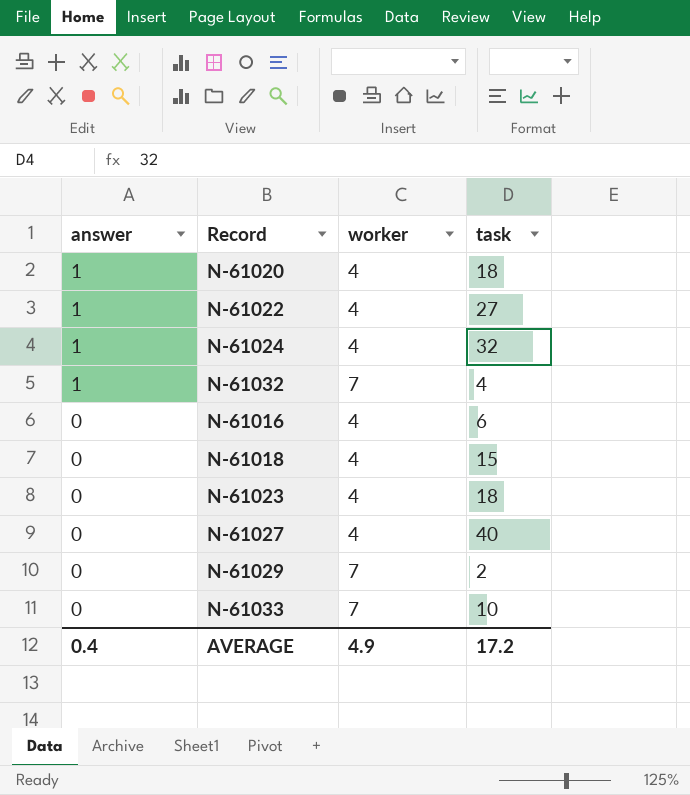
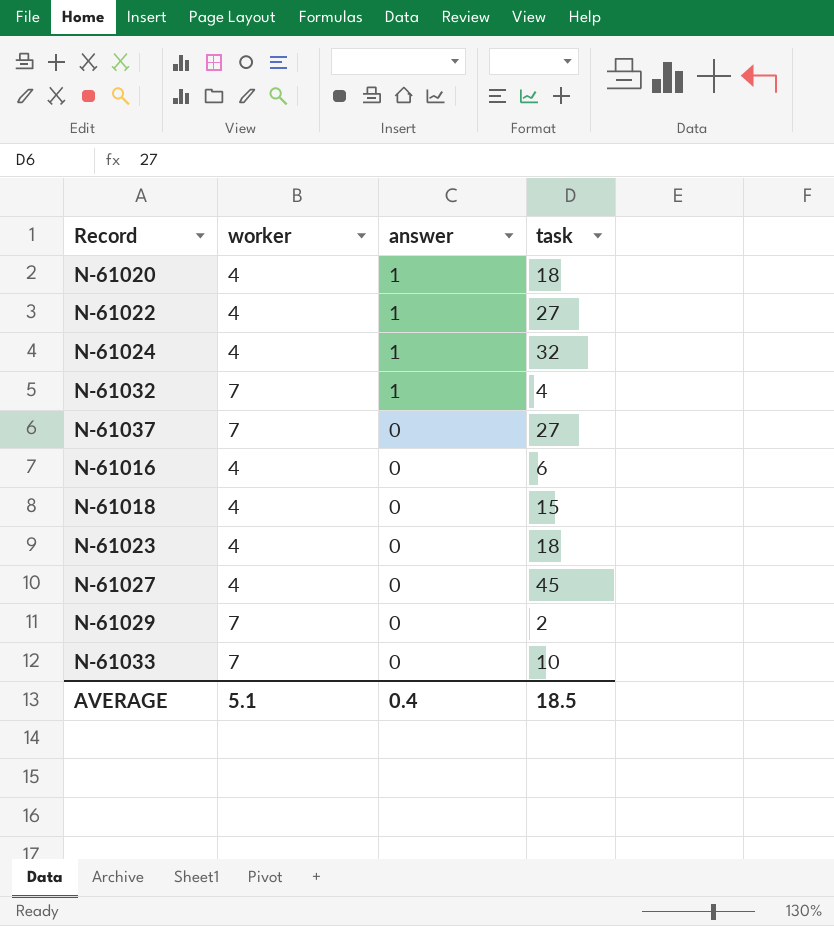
column answer | position: 1 -> 3
row N-61037: none -> 7 | 0 | 27
N-61027 | task: 40 -> 45
AVERAGE | worker: 4.9 -> 5.1
AVERAGE | task: 17.2 -> 18.5

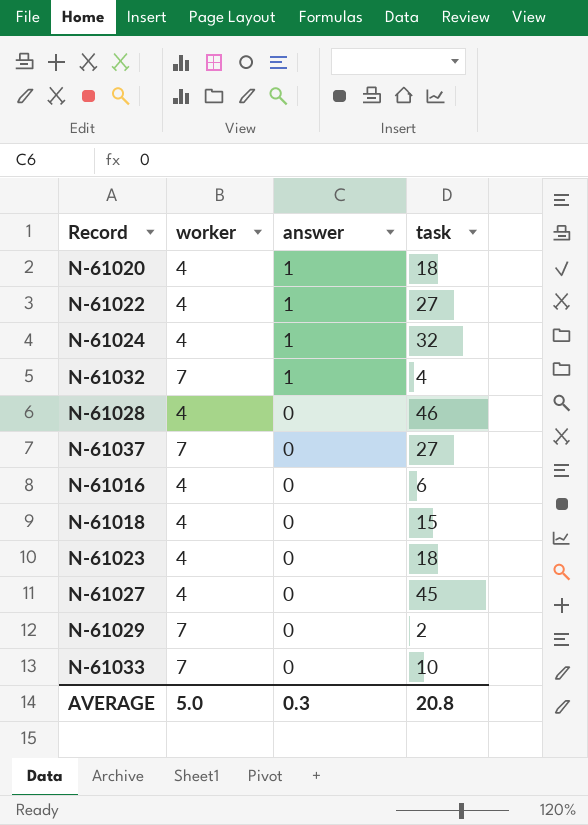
row N-61028: none -> 4 | 0 | 46
AVERAGE | worker: 5.1 -> 5.0
AVERAGE | answer: 0.4 -> 0.3
AVERAGE | task: 18.5 -> 20.8

